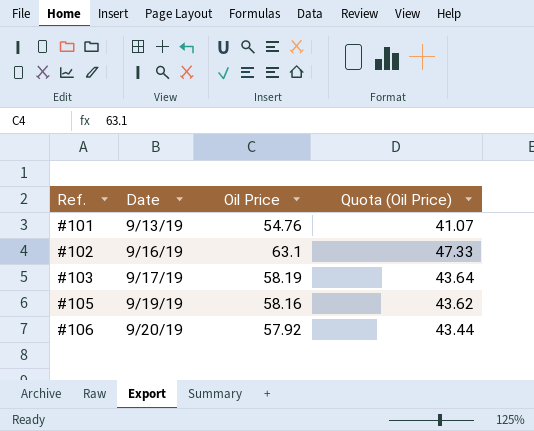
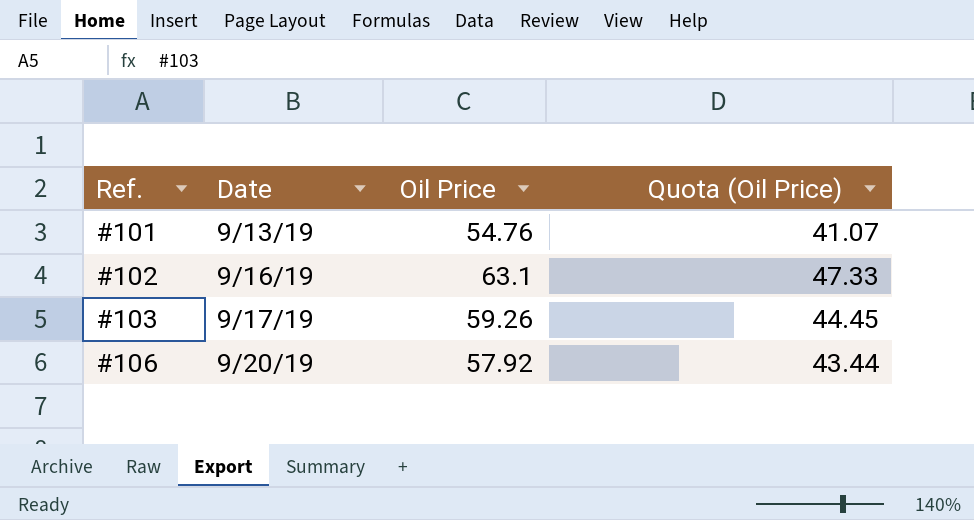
row #105: 9/19/19 | 58.16 | 43.62 -> none
#103 | Oil Price: 58.19 -> 59.26
#103 | Quota (Oil Price): 43.64 -> 44.45

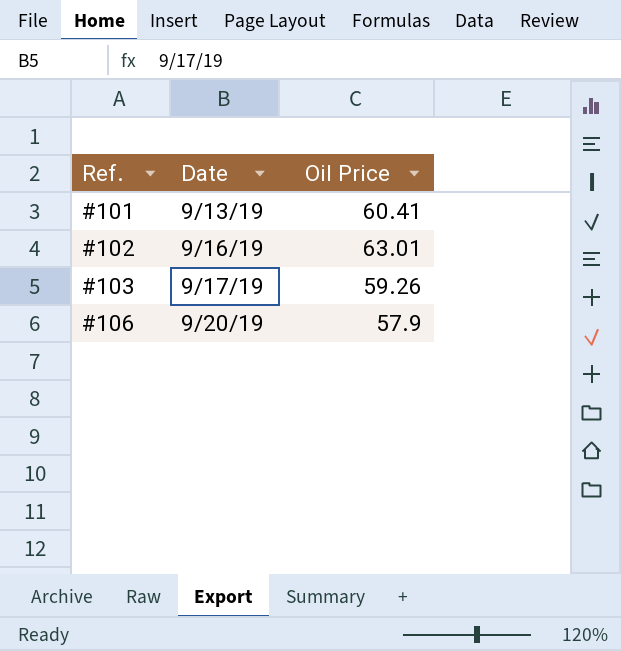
column Quota (Oil Price) | formula: [Oil Price] * 0.75 -> none
#101 | Oil Price: 54.76 -> 60.41
#102 | Oil Price: 63.1 -> 63.01
#106 | Oil Price: 57.92 -> 57.9

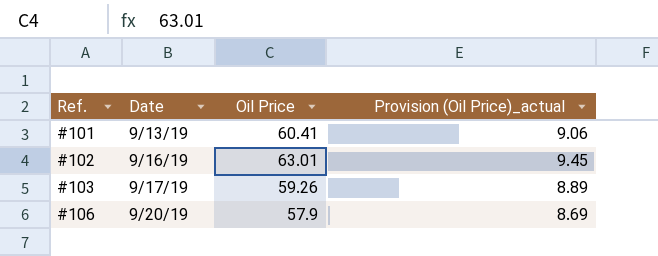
column Provision (Oil Price)_actual | formula: none -> [Oil Price] * 0.15

